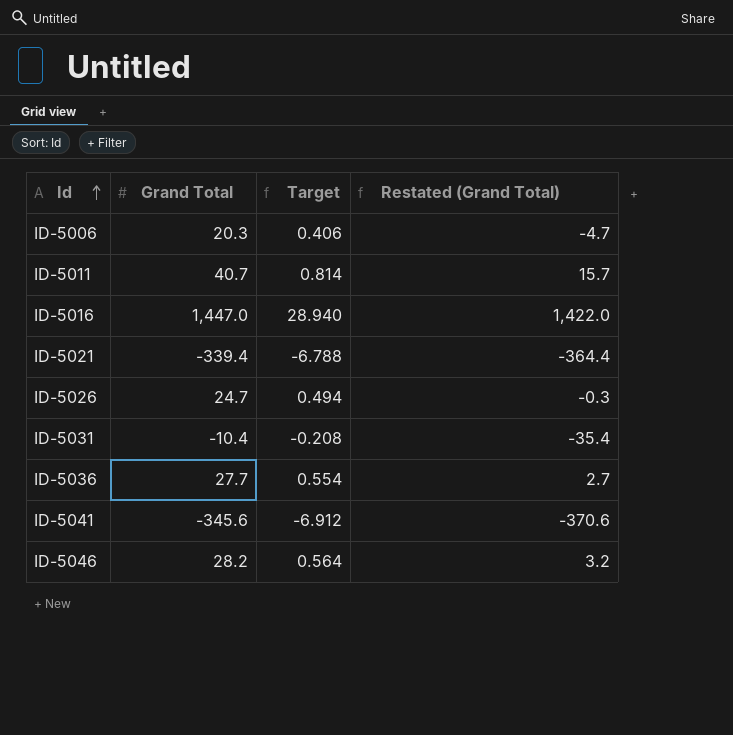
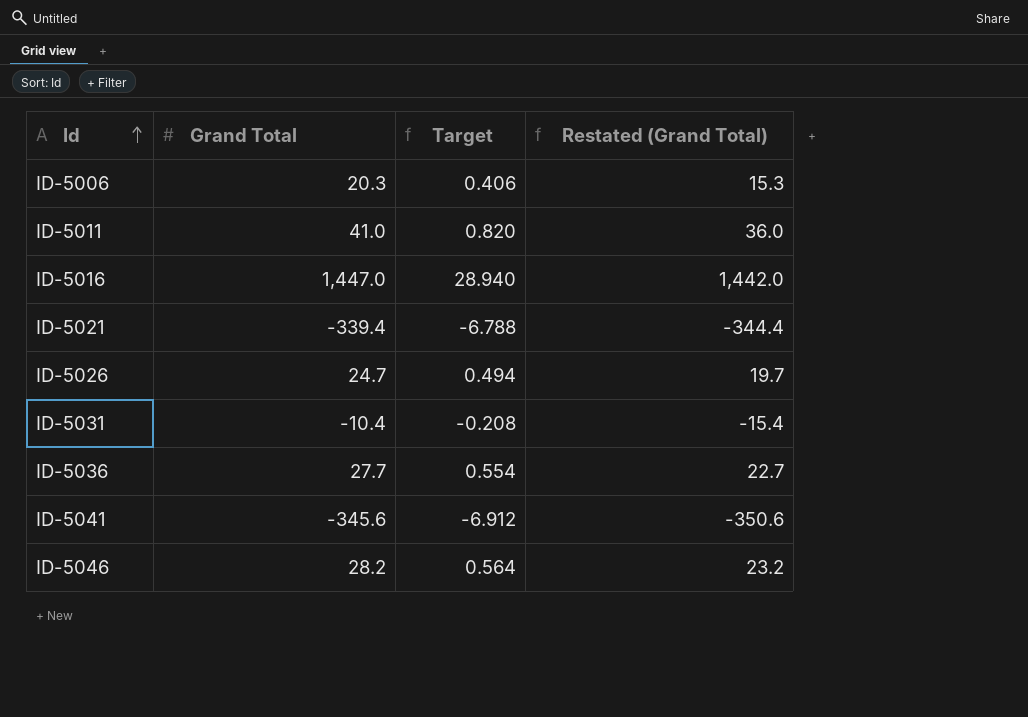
column Restated (Grand Total) | formula: [Grand Total] - 25 -> [Grand Total] - 5
ID-5011 | Grand Total: 40.7 -> 41.0
ID-5011 | Target: 0.814 -> 0.820

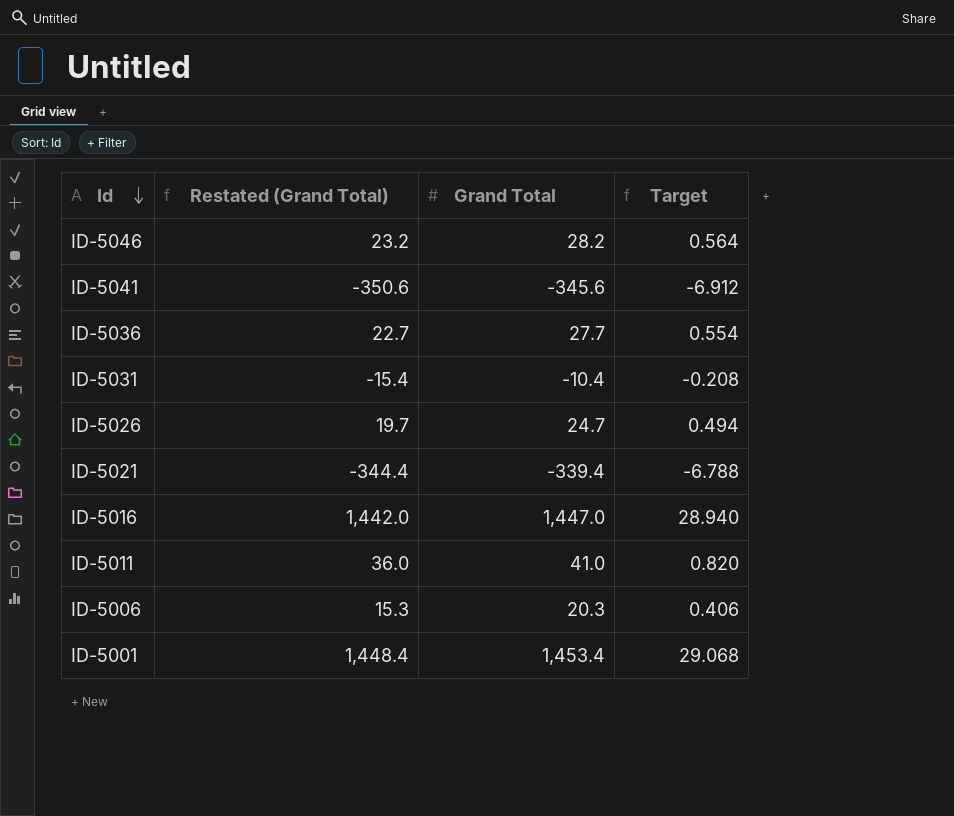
row order: Id ascending -> Id descending
column Restated (Grand Total) | position: 4 -> 2
row ID-5001: none -> 1,448.4 | 1,453.4 | 29.068

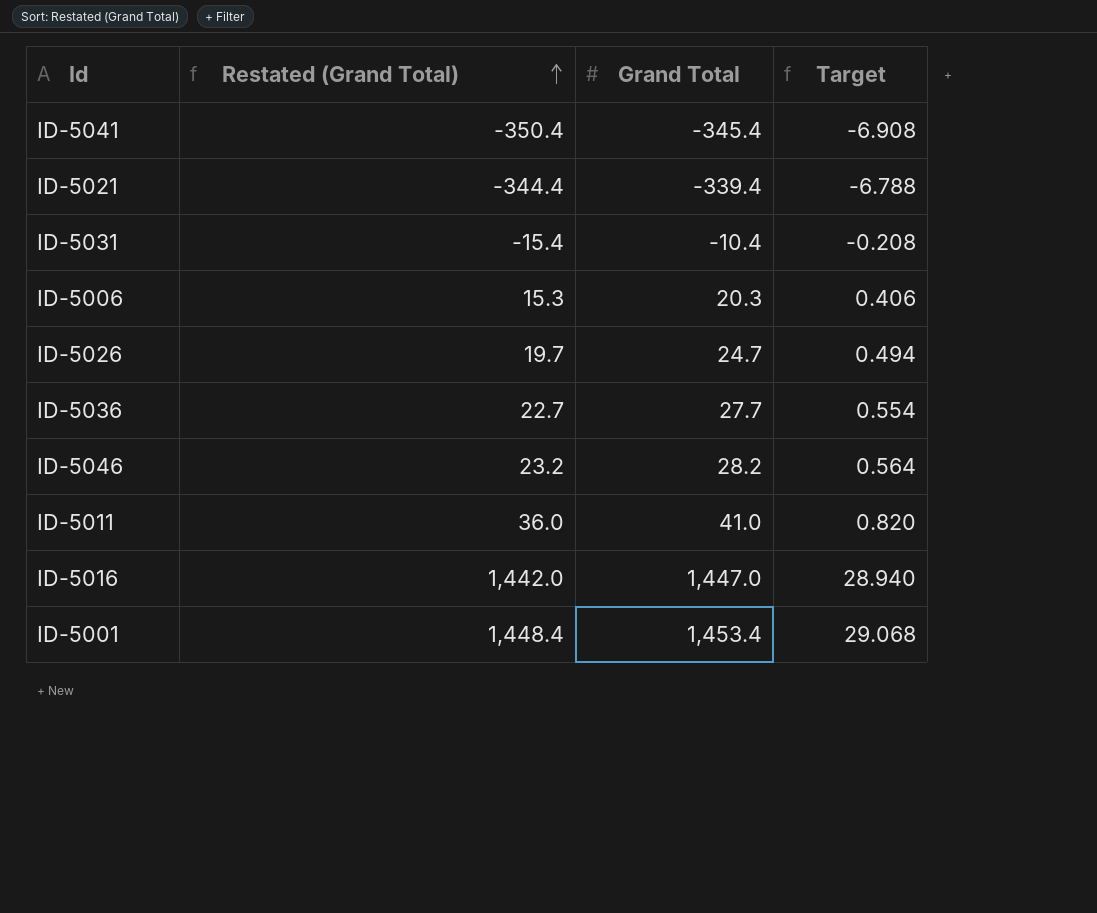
row order: Id descending -> Restated (Grand Total) ascending
ID-5041 | Restated (Grand Total): -350.6 -> -350.4
ID-5041 | Grand Total: -345.6 -> -345.4
ID-5041 | Target: -6.912 -> -6.908

